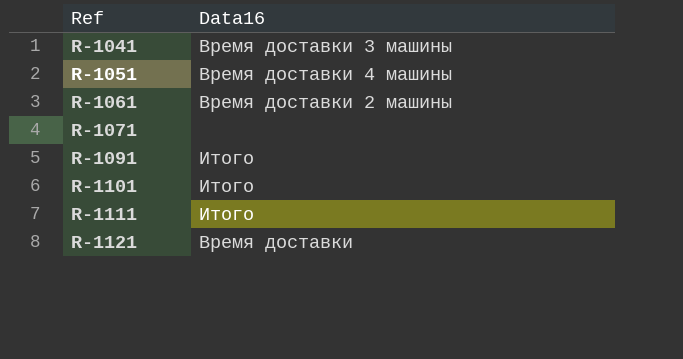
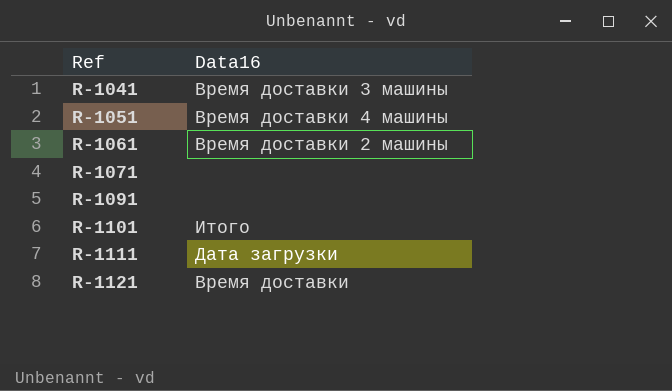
R-1091 | Data16: Итого -> none
R-1111 | Data16: Итого -> Дата загрузки

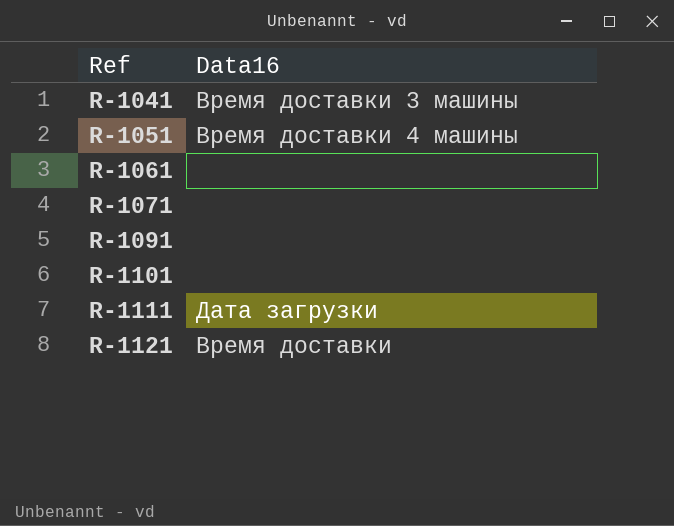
R-1061 | Data16: Время доставки 2 машины -> none
R-1101 | Data16: Итого -> none

